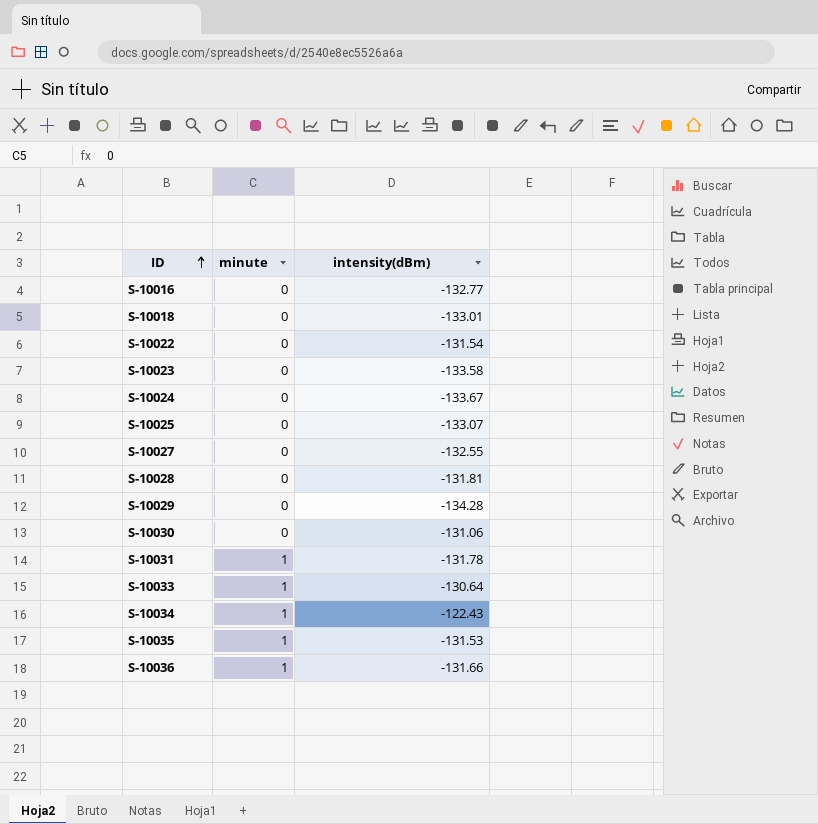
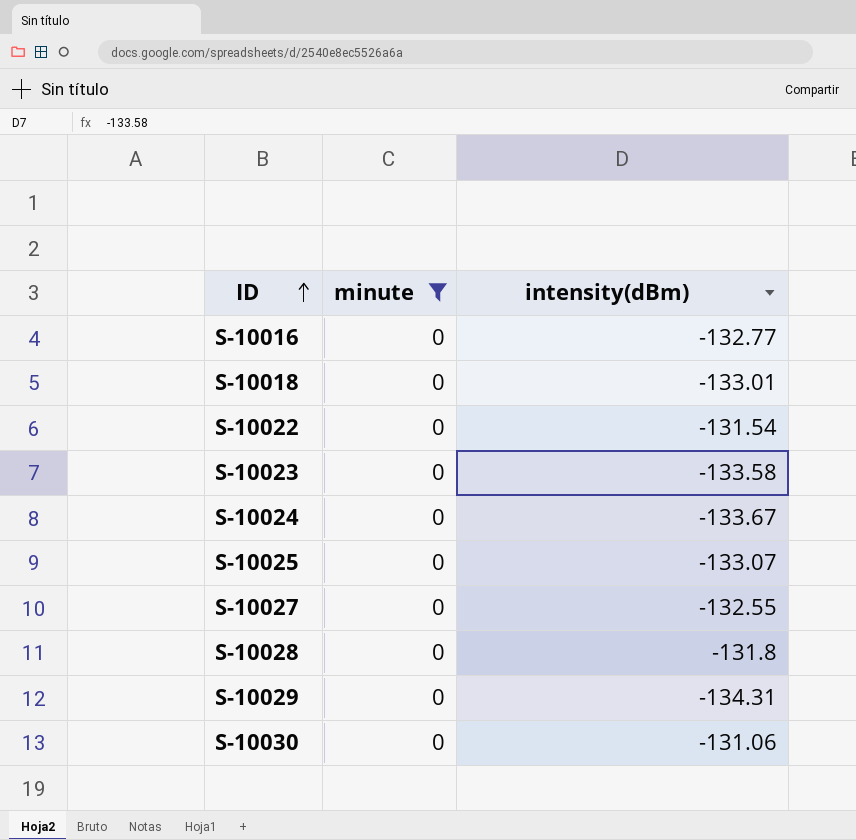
filter: none -> minute = 0
S-10028 | intensity(dBm): -131.81 -> -131.8
S-10029 | intensity(dBm): -134.28 -> -134.31

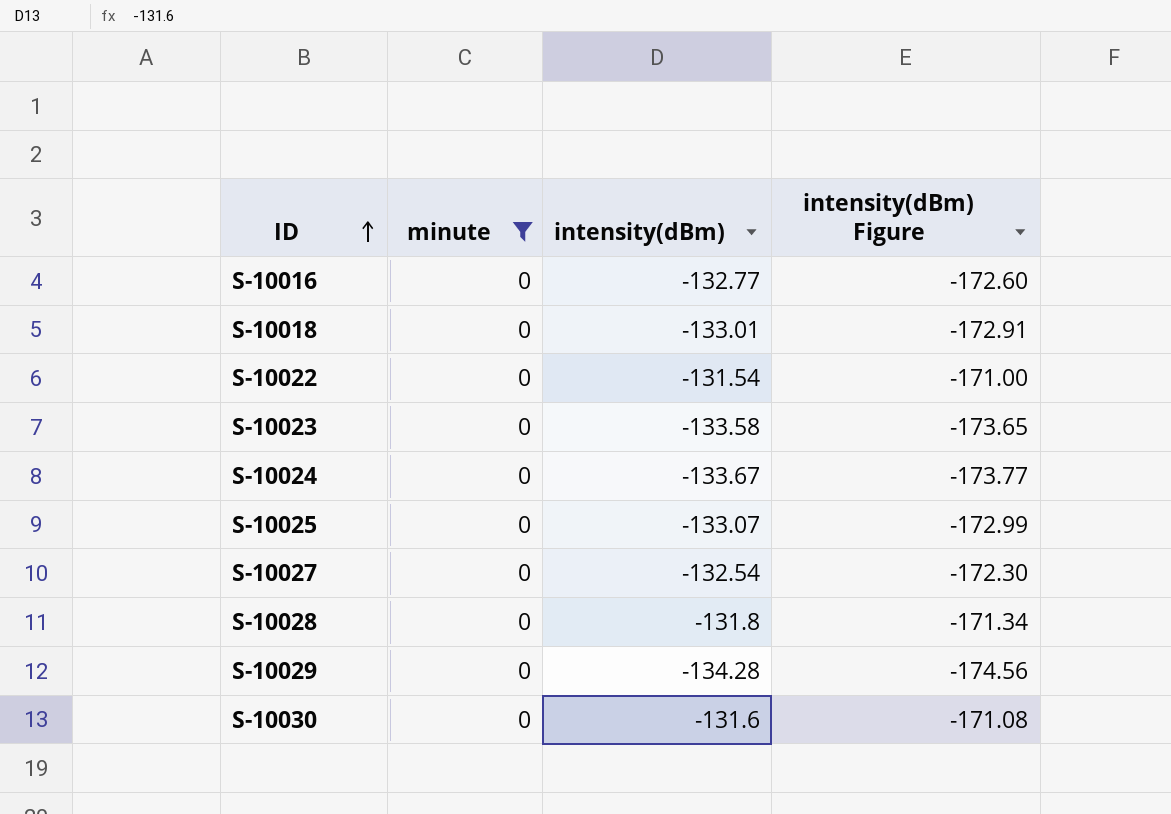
column intensity(dBm) Figure | formula: none -> [intensity(dBm)] * 1.3
S-10027 | intensity(dBm): -132.55 -> -132.54
S-10029 | intensity(dBm): -134.31 -> -134.28
S-10030 | intensity(dBm): -131.06 -> -131.6

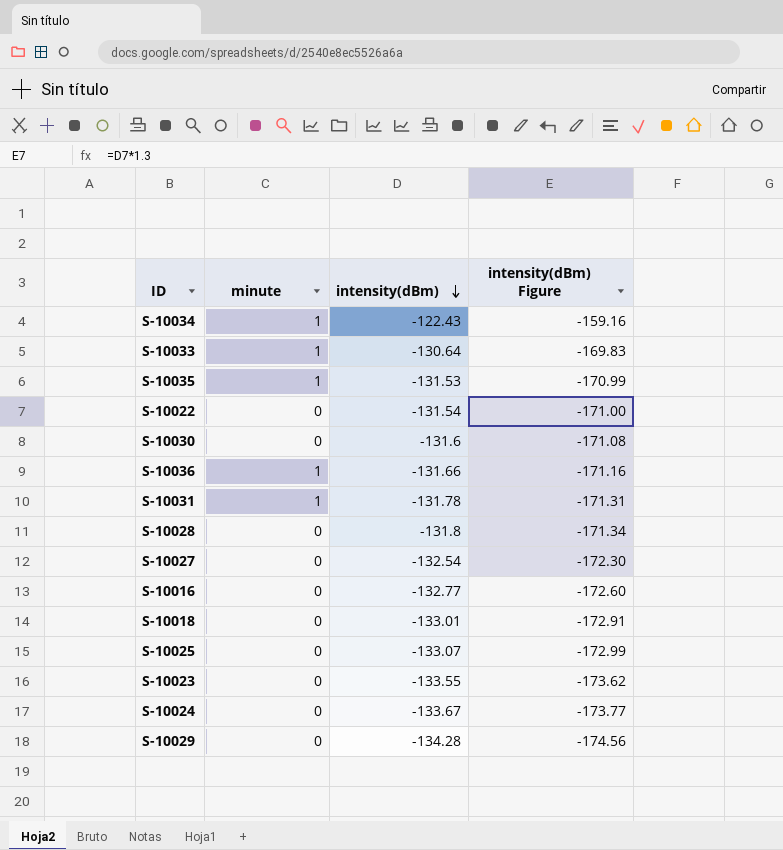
filter: minute = 0 -> none
row order: ID ascending -> intensity(dBm) descending
S-10023 | intensity(dBm): -133.58 -> -133.55
S-10023 | intensity(dBm) Figure: -173.65 -> -173.62

